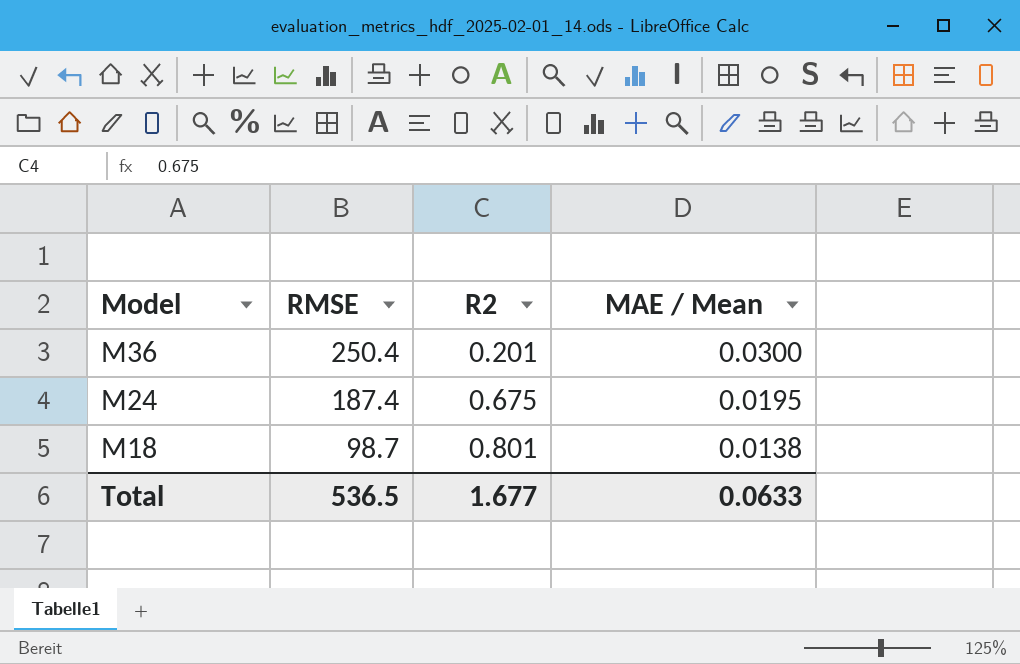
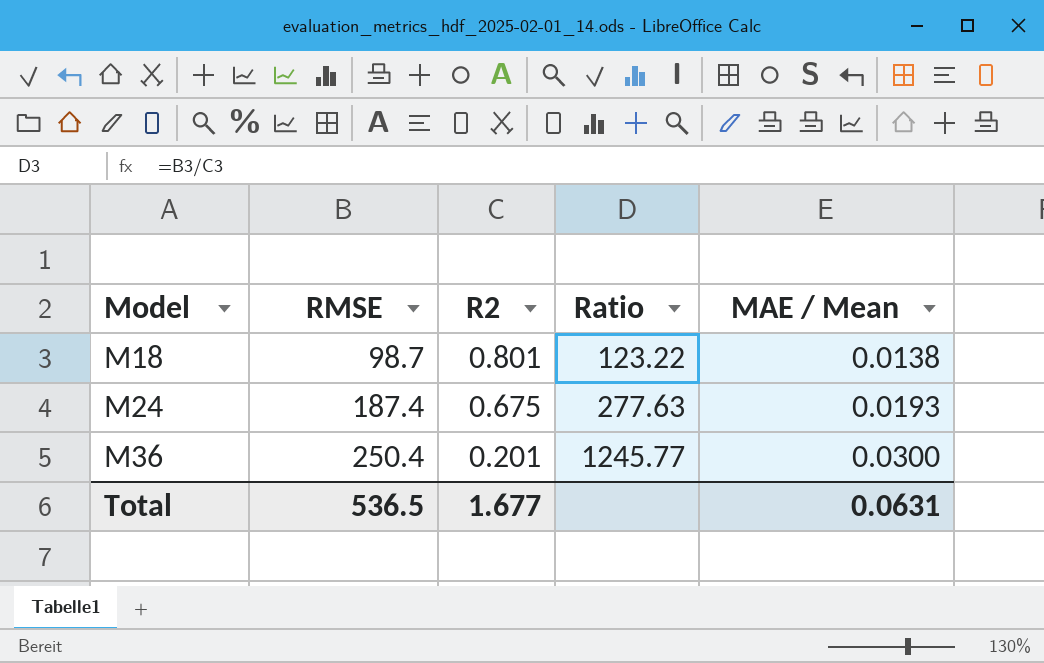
row order: Model descending -> Model ascending
column Ratio | formula: none -> [RMSE] / [R2]
M24 | MAE / Mean: 0.0195 -> 0.0193
Total | MAE / Mean: 0.0633 -> 0.0631

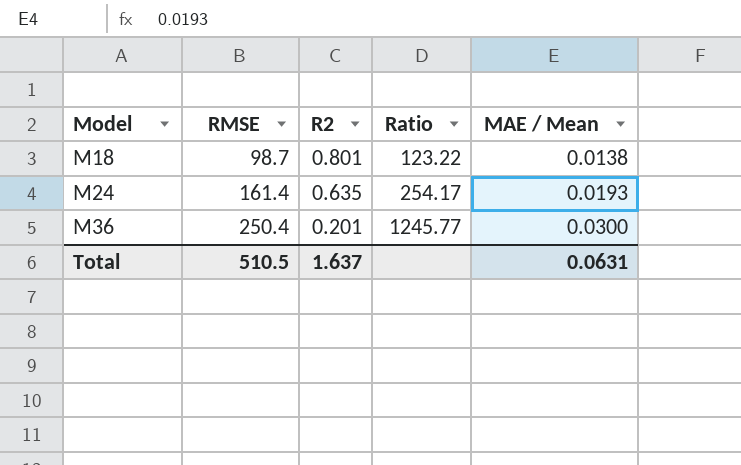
M24 | RMSE: 187.4 -> 161.4
M24 | R2: 0.675 -> 0.635
M24 | Ratio: 277.63 -> 254.17
Total | RMSE: 536.5 -> 510.5
Total | R2: 1.677 -> 1.637

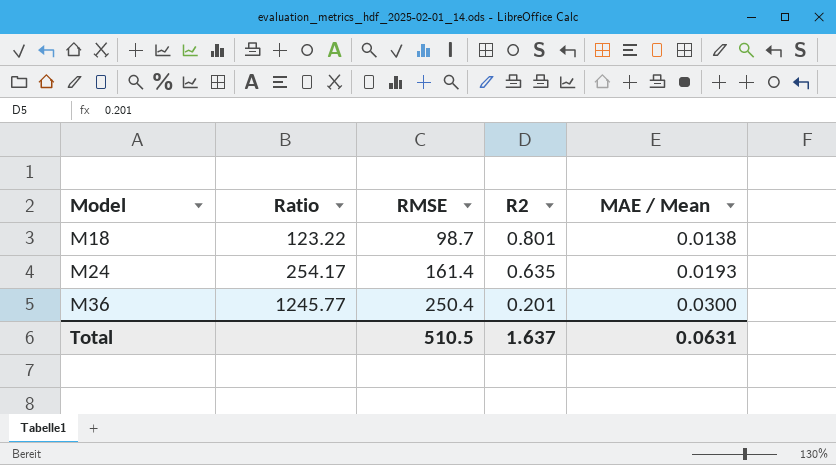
column Ratio | position: 4 -> 2

